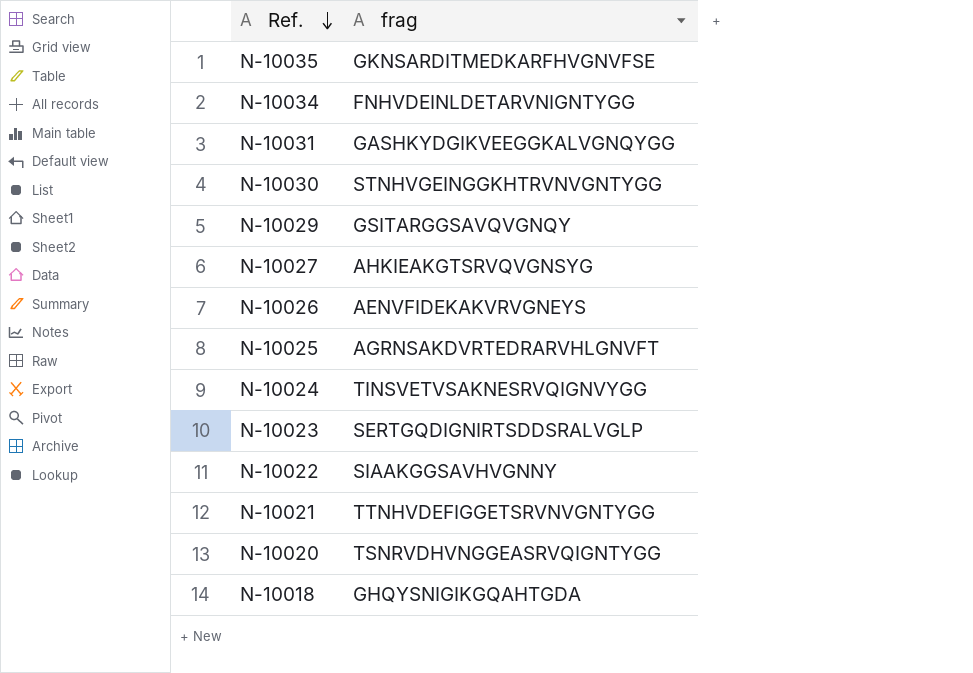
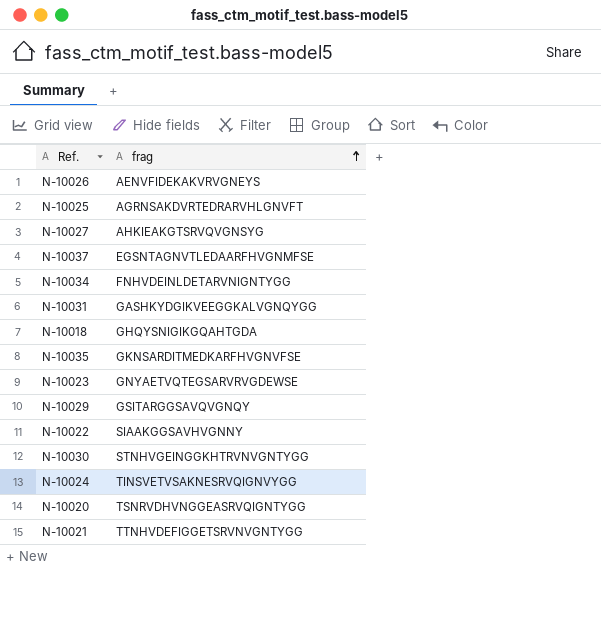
row order: Ref. descending -> frag ascending
row N-10037: none -> EGSNTAGNVTLEDAARFHVGNMFSE
N-10023 | frag: SERTGQDIGNIRTSDDSRALVGLP -> GNYAETVQTEGSARVRVGDEWSE

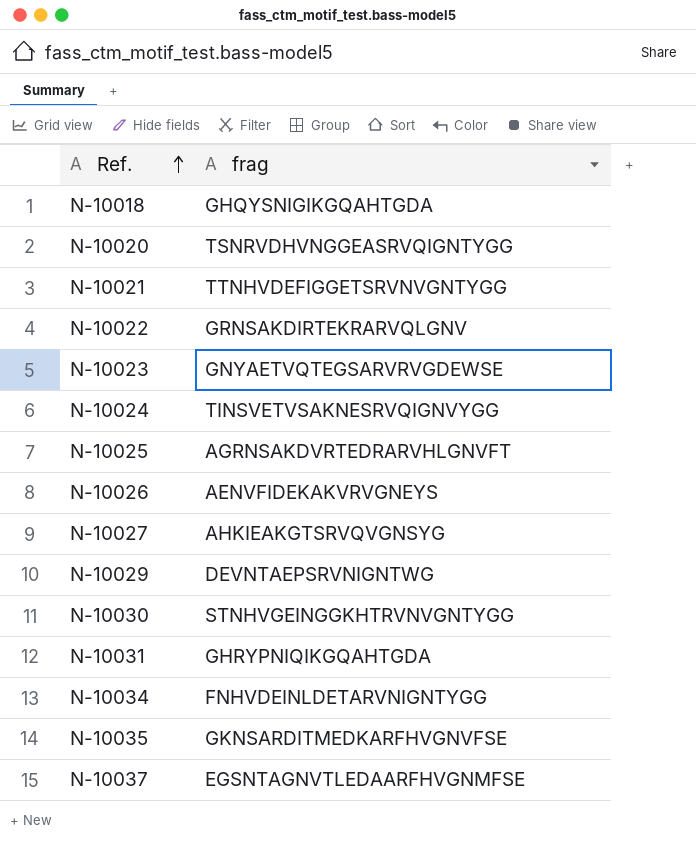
row order: frag ascending -> Ref. ascending
N-10022 | frag: SIAAKGGSAVHVGNNY -> GRNSAKDIRTEKRARVQLGNV
N-10029 | frag: GSITARGGSAVQVGNQY -> DEVNTAEPSRVNIGNTWG
N-10031 | frag: GASHKYDGIKVEEGGKALVGNQYGG -> GHRYPNIQIKGQAHTGDA

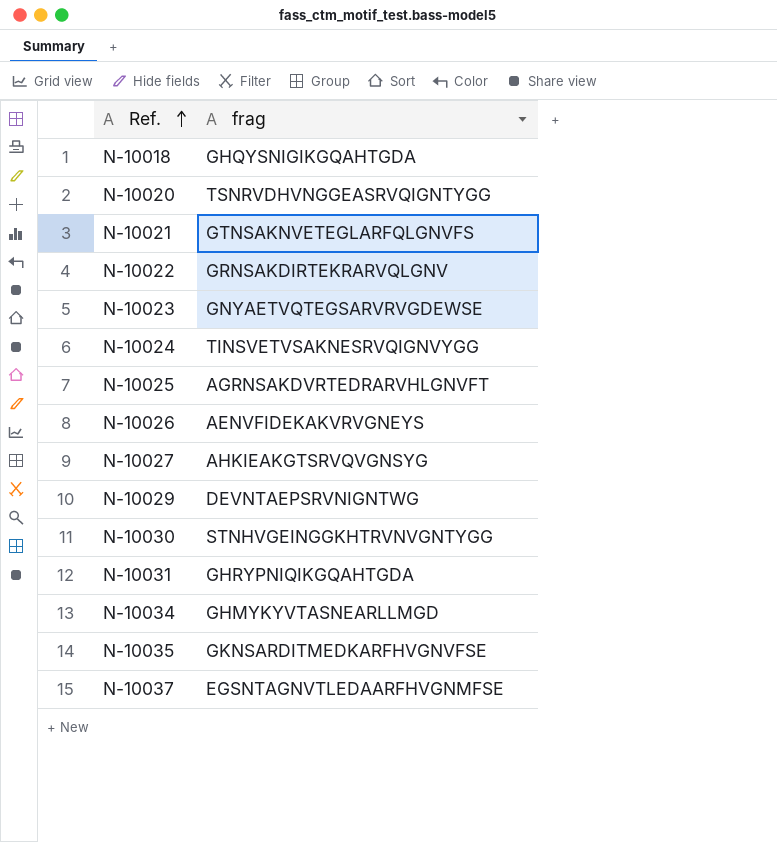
N-10021 | frag: TTNHVDEFIGGETSRVNVGNTYGG -> GTNSAKNVETEGLARFQLGNVFS
N-10034 | frag: FNHVDEINLDETARVNIGNTYGG -> GHMYKYVTASNEARLLMGD

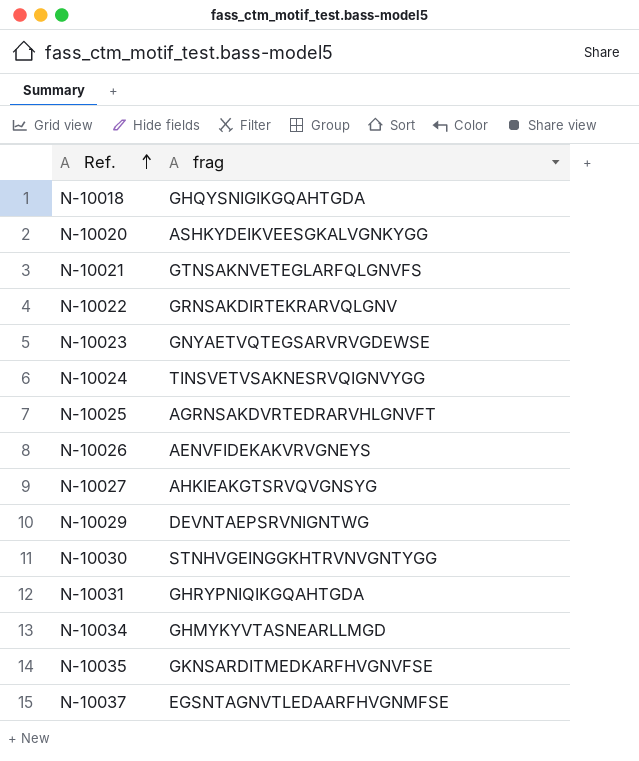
N-10020 | frag: TSNRVDHVNGGEASRVQIGNTYGG -> ASHKYDEIKVEESGKALVGNKYGG

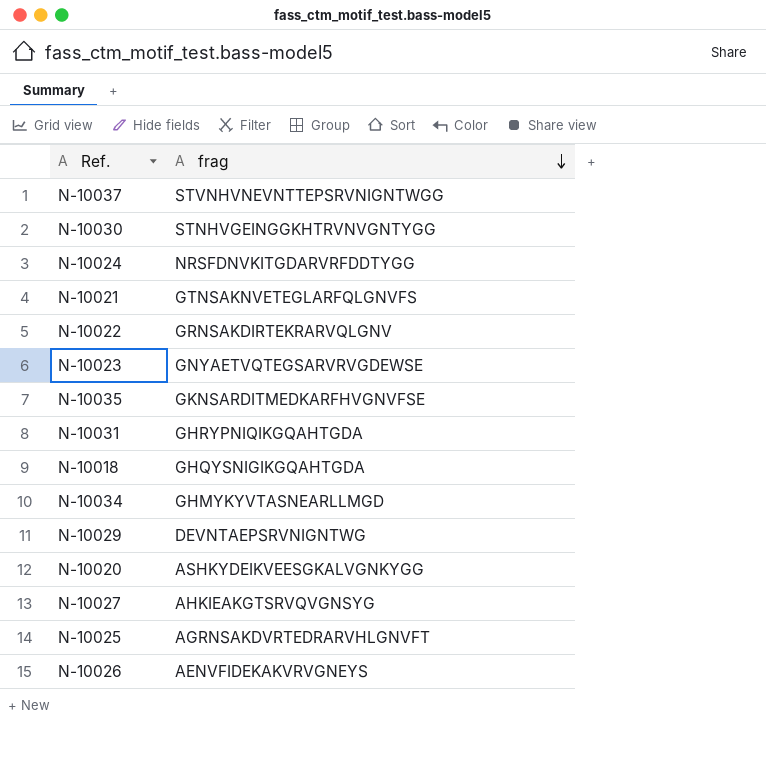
row order: Ref. ascending -> frag descending
N-10037 | frag: EGSNTAGNVTLEDAARFHVGNMFSE -> STVNHVNEVNTTEPSRVNIGNTWGG
N-10024 | frag: TINSVETVSAKNESRVQIGNVYGG -> NRSFDNVKITGDARVRFDDTYGG

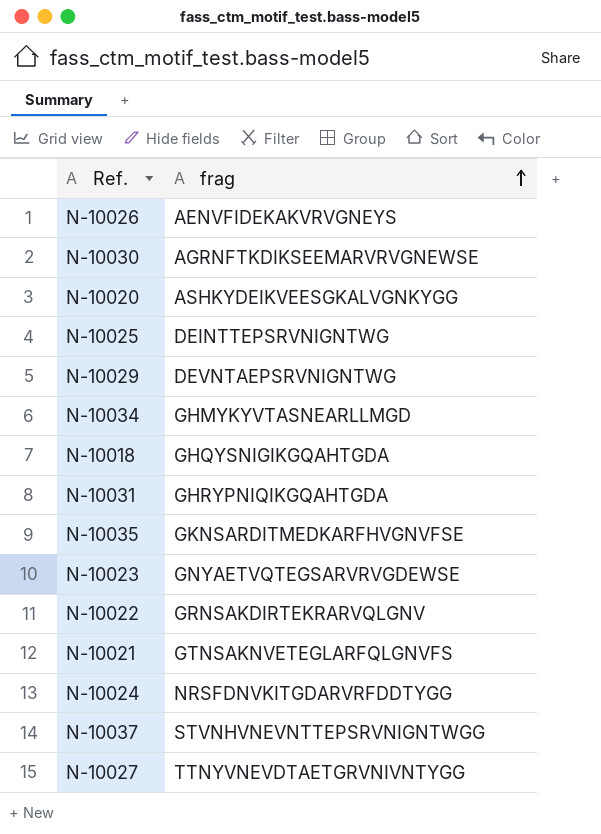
row order: frag descending -> frag ascending
N-10030 | frag: STNHVGEINGGKHTRVNVGNTYGG -> AGRNFTKDIKSEEMARVRVGNEWSE
N-10025 | frag: AGRNSAKDVRTEDRARVHLGNVFT -> DEINTTEPSRVNIGNTWG
N-10027 | frag: AHKIEAKGTSRVQVGNSYG -> TTNYVNEVDTAETGRVNIVNTYGG

